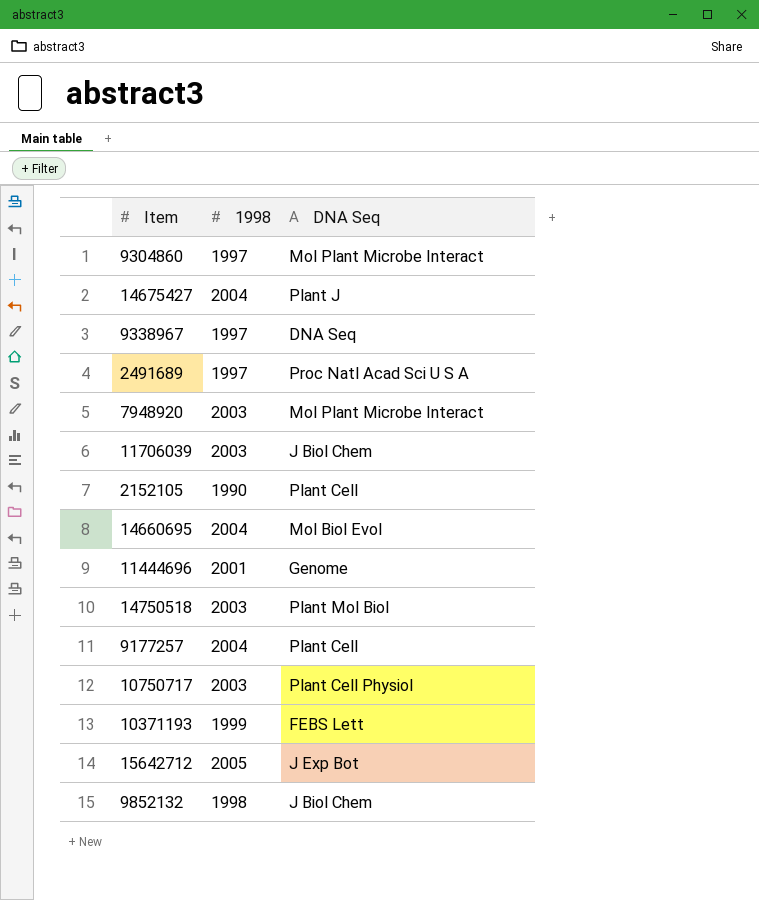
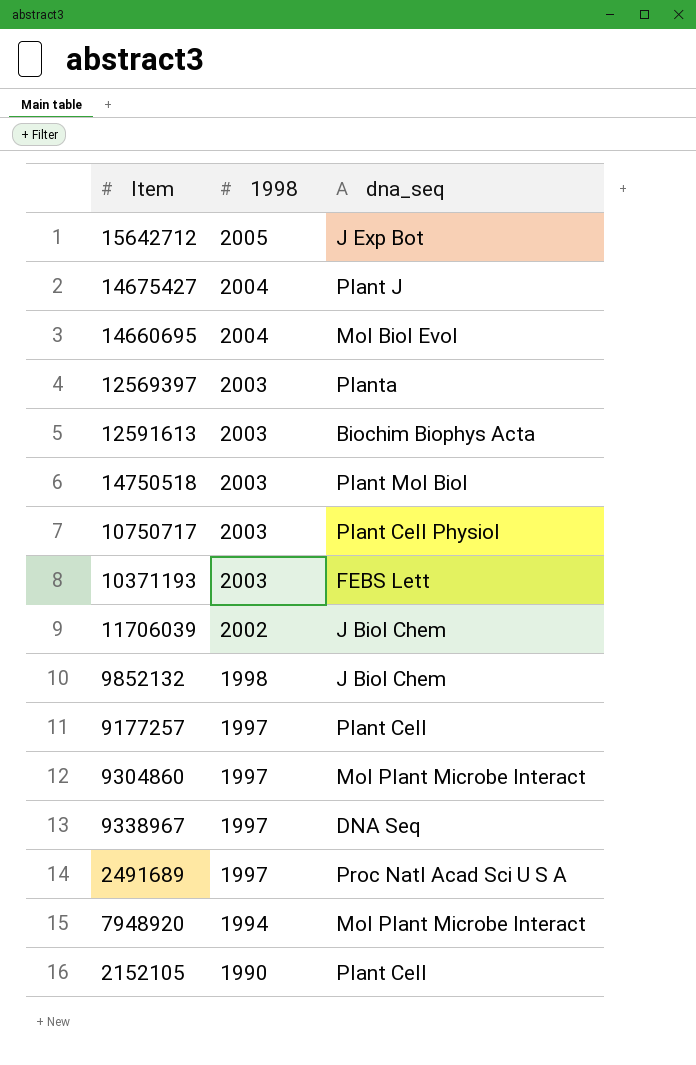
row order: none -> 1998 descending
column name: DNA Seq -> dna_seq
row 11444696: 2001 | Genome -> none
row 12569397: none -> 2003 | Planta
row 12591613: none -> 2003 | Biochim Biophys Acta
10371193 | 1998: 1999 -> 2003
11706039 | 1998: 2003 -> 2002
9177257 | 1998: 2004 -> 1997
7948920 | 1998: 2003 -> 1994

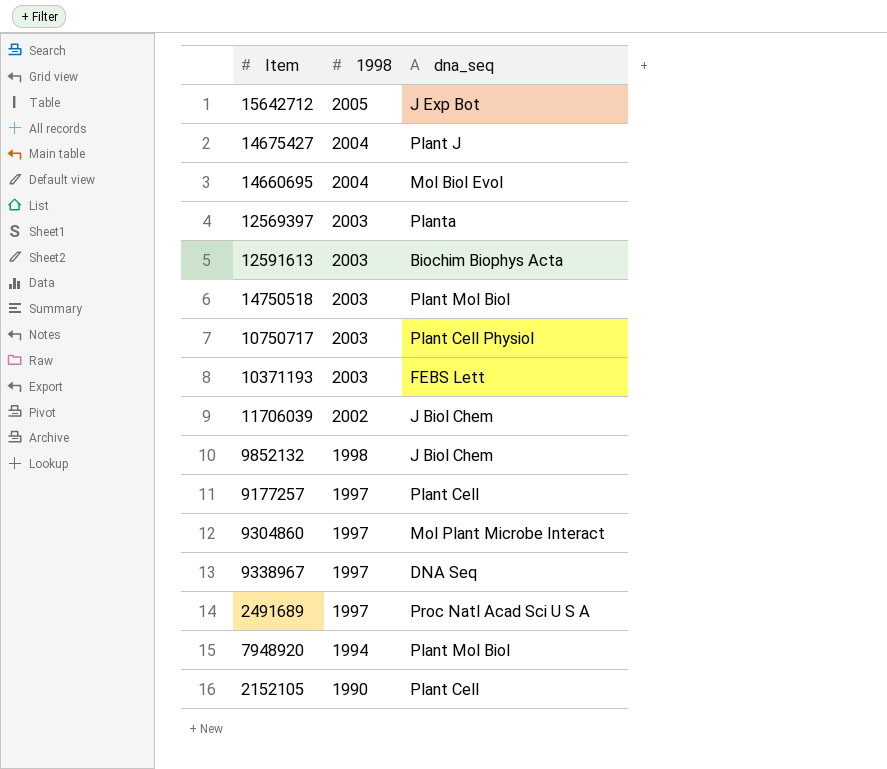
7948920 | dna_seq: Mol Plant Microbe Interact -> Plant Mol Biol

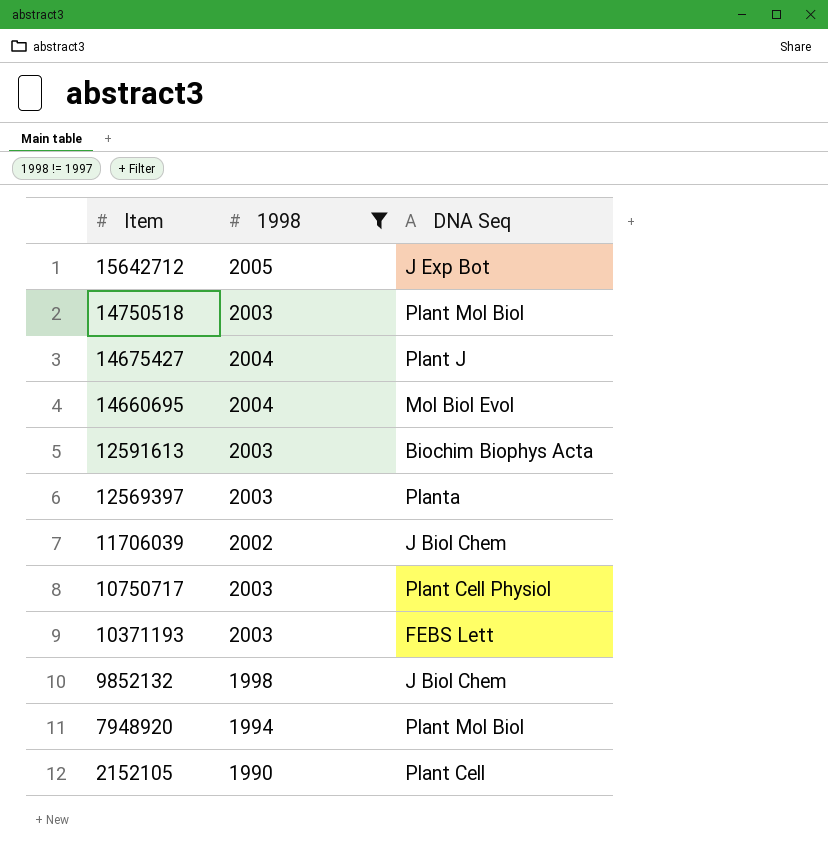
filter: none -> 1998 != 1997
row order: 1998 descending -> Item descending
column name: dna_seq -> DNA Seq

